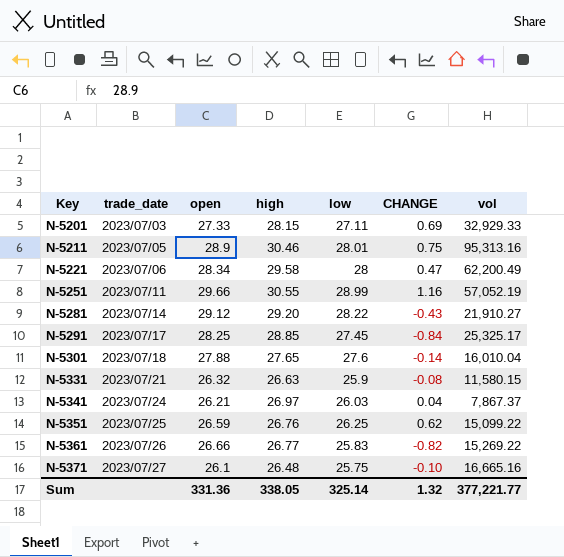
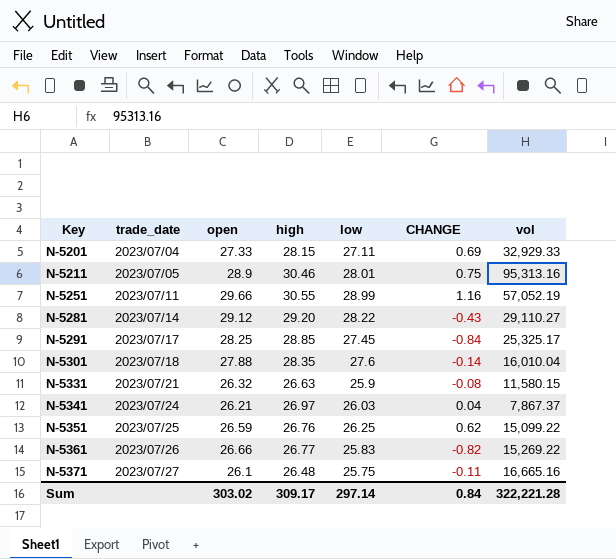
row N-5221: 2023/07/06 | 28.34 | 29.58 | 28 | 0.47 | 62,200.49 -> none
N-5201 | trade_date: 2023/07/03 -> 2023/07/04
N-5281 | vol: 21,910.27 -> 29,110.27
N-5301 | high: 27.65 -> 28.35
N-5371 | CHANGE: -0.10 -> -0.11
Sum | open: 331.36 -> 303.02
Sum | high: 338.05 -> 309.17
Sum | low: 325.14 -> 297.14
Sum | CHANGE: 1.32 -> 0.84
Sum | vol: 377,221.77 -> 322,221.28

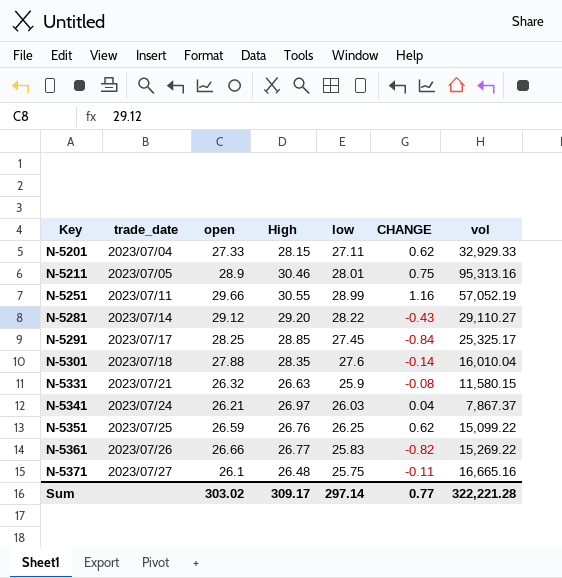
column name: high -> High
N-5201 | CHANGE: 0.69 -> 0.62
Sum | CHANGE: 0.84 -> 0.77

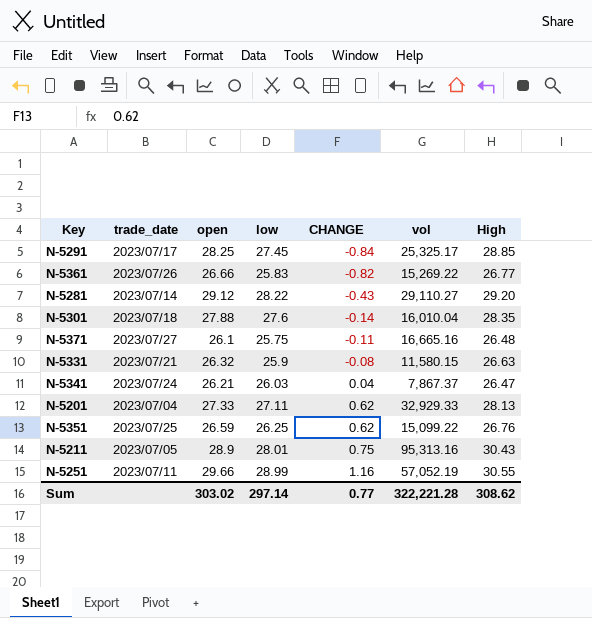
row order: Key ascending -> CHANGE ascending
column High | position: 4 -> 7
N-5341 | High: 26.97 -> 26.47
N-5201 | High: 28.15 -> 28.13
N-5211 | High: 30.46 -> 30.43
Sum | High: 309.17 -> 308.62

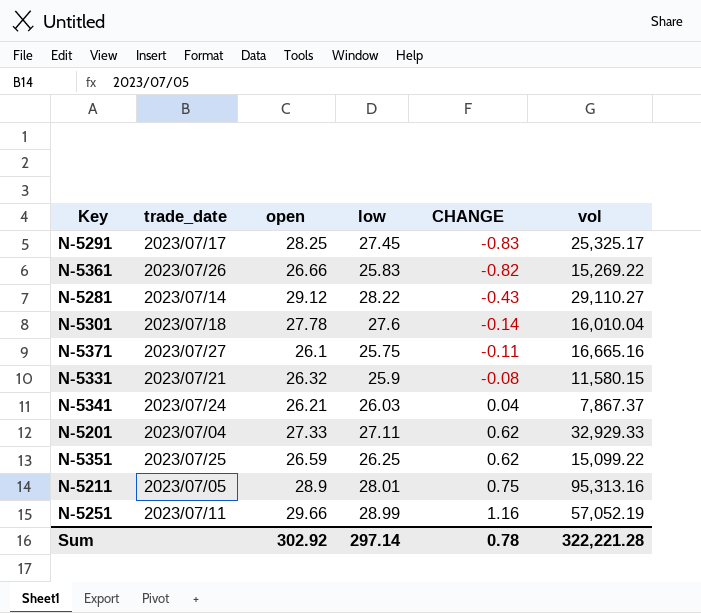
column High | position: 7 -> none
N-5291 | CHANGE: -0.84 -> -0.83
N-5301 | open: 27.88 -> 27.78
Sum | open: 303.02 -> 302.92
Sum | CHANGE: 0.77 -> 0.78

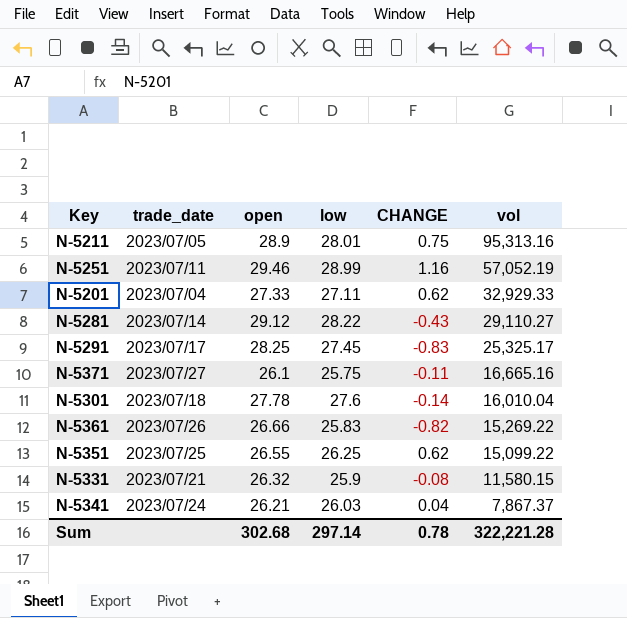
row order: CHANGE ascending -> vol descending
N-5251 | open: 29.66 -> 29.46
N-5351 | open: 26.59 -> 26.55
Sum | open: 302.92 -> 302.68

